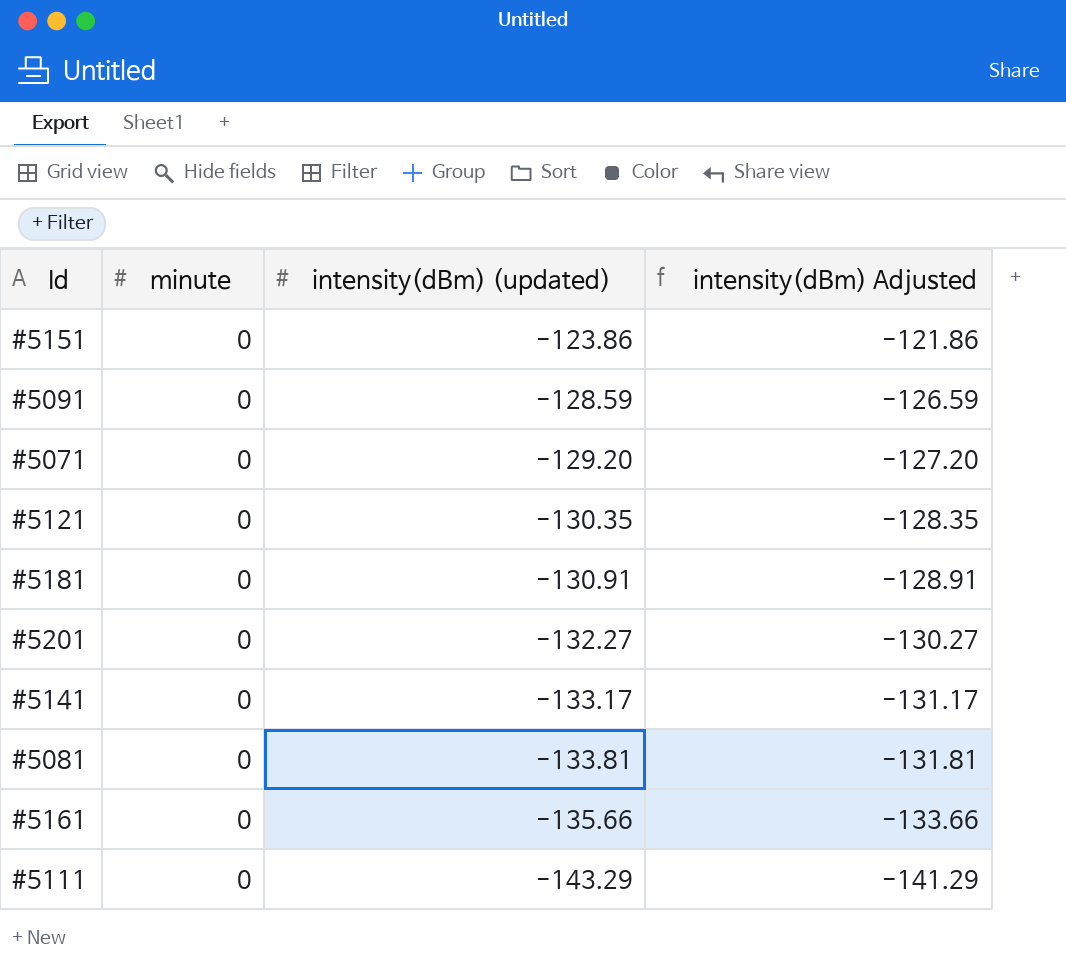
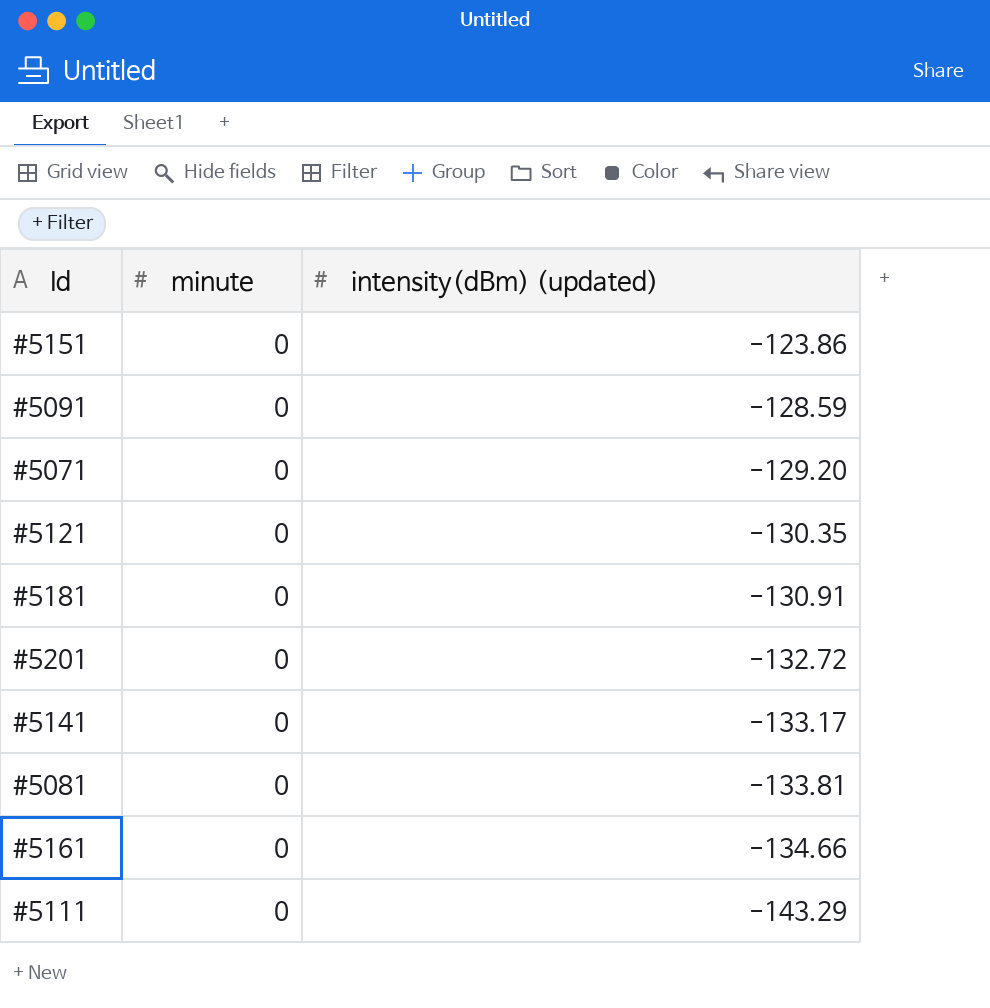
column intensity(dBm) Adjusted | formula: [intensity(dBm) (updated)] + 2 -> none
#5201 | intensity(dBm) (updated): -132.27 -> -132.72
#5161 | intensity(dBm) (updated): -135.66 -> -134.66

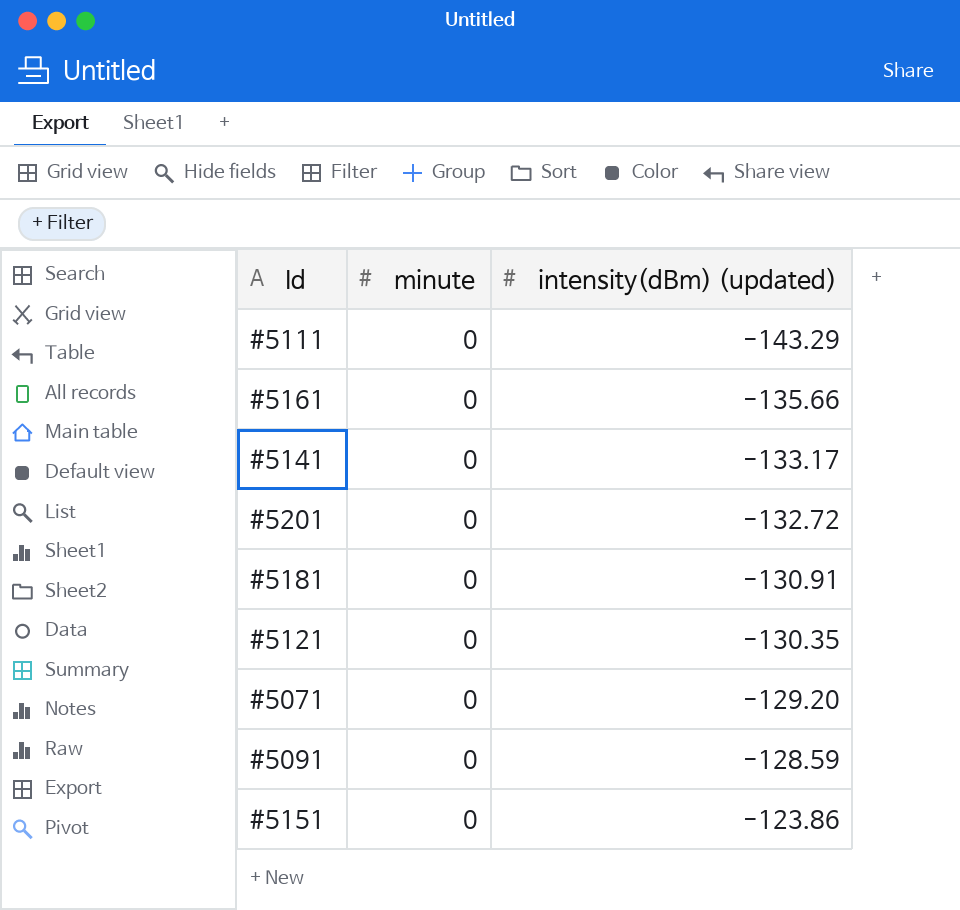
row order: intensity(dBm) (updated) descending -> intensity(dBm) (updated) ascending
row #5081: 0 | -133.81 -> none
#5161 | intensity(dBm) (updated): -134.66 -> -135.66

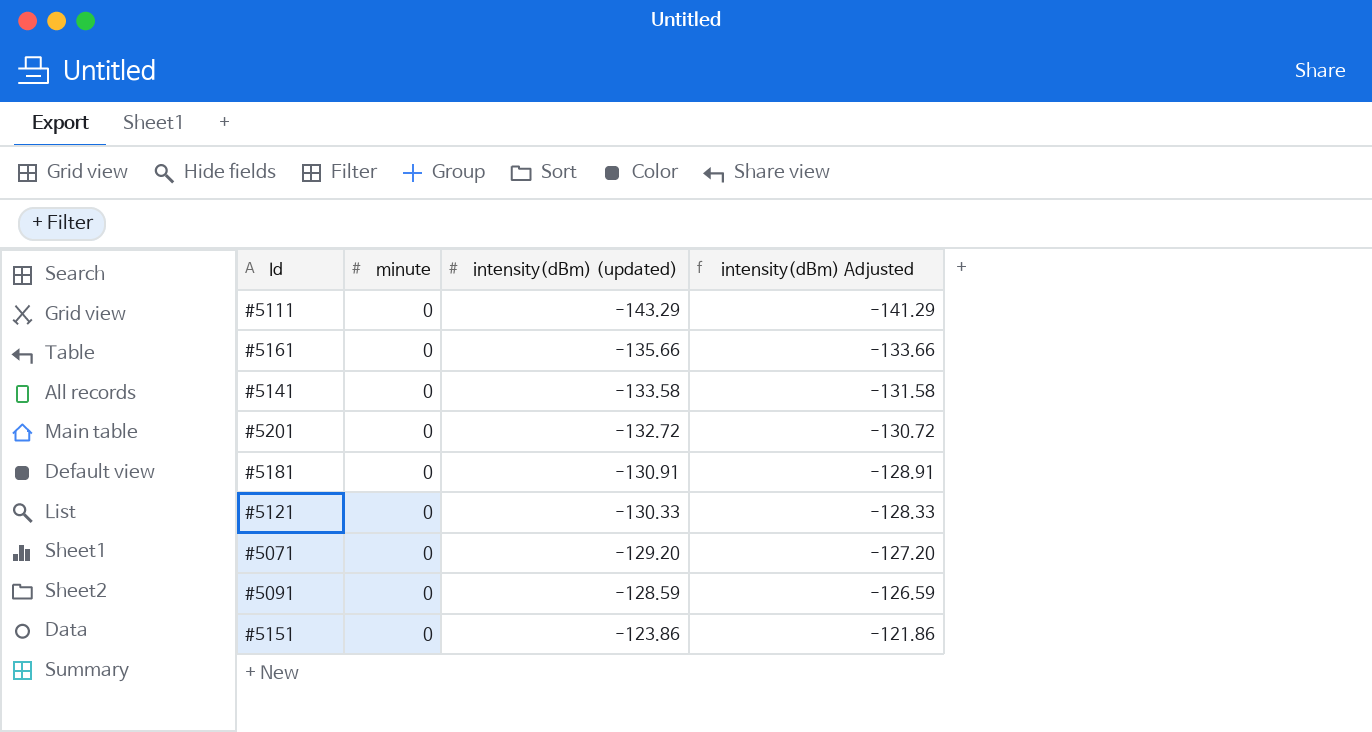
column intensity(dBm) Adjusted | formula: none -> [intensity(dBm) (updated)] + 2
#5141 | intensity(dBm) (updated): -133.17 -> -133.58
#5121 | intensity(dBm) (updated): -130.35 -> -130.33

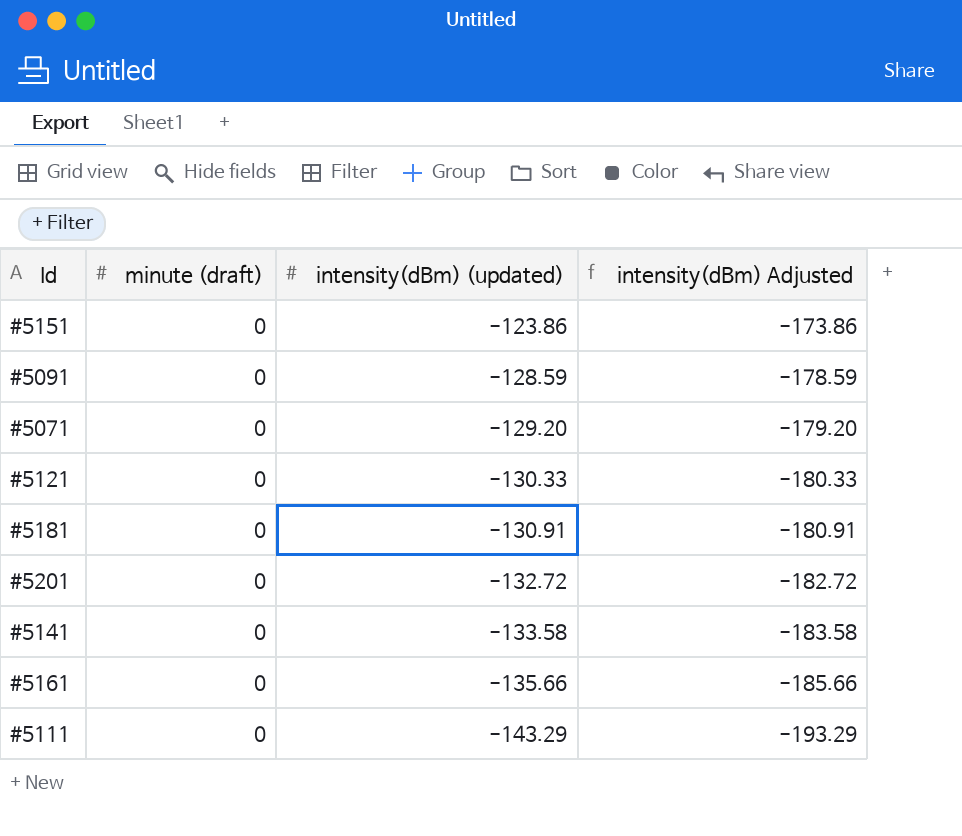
row order: intensity(dBm) (updated) ascending -> intensity(dBm) (updated) descending
column name: minute -> minute (draft)
column intensity(dBm) Adjusted | formula: [intensity(dBm) (updated)] + 2 -> [intensity(dBm) (updated)] - 50

